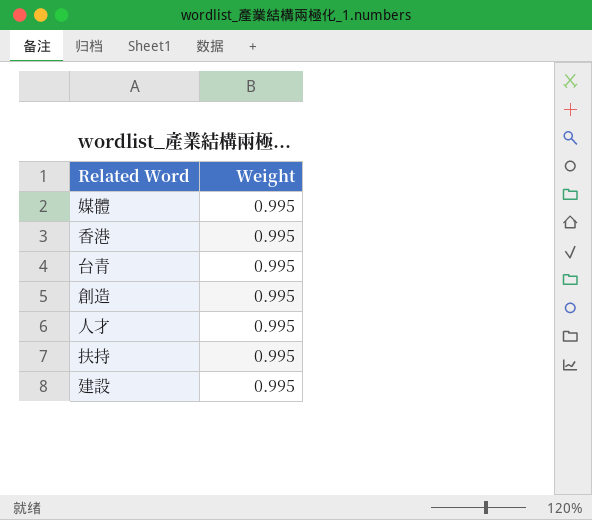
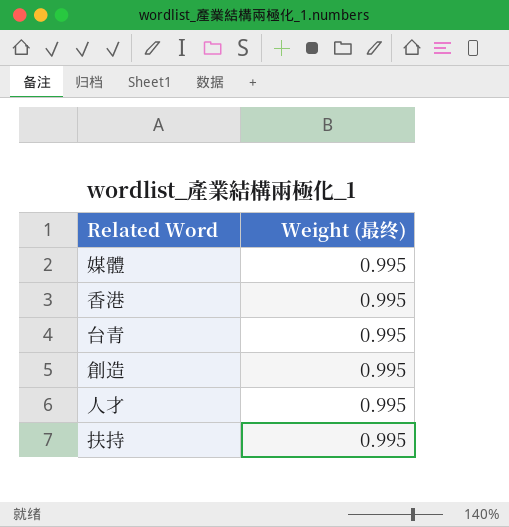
column name: Weight -> Weight (最终)
row 建設: 0.995 -> none

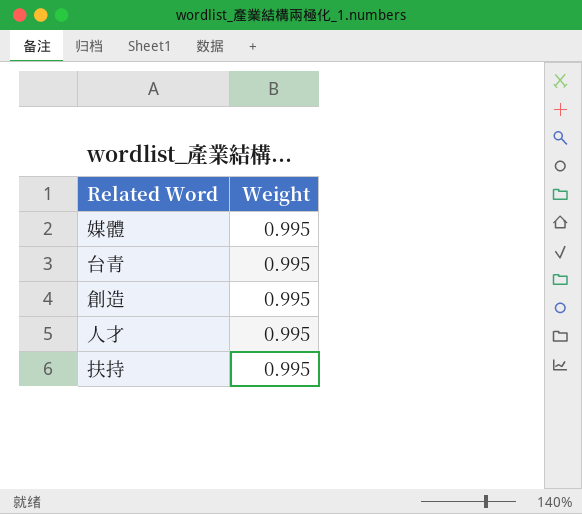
column name: Weight (最终) -> Weight
row 香港: 0.995 -> none

